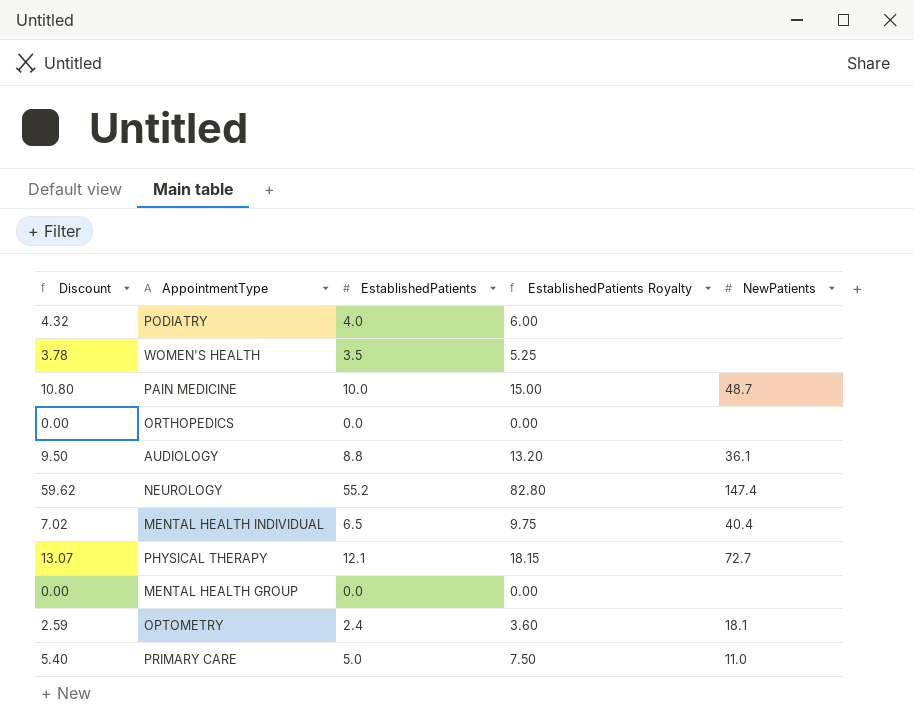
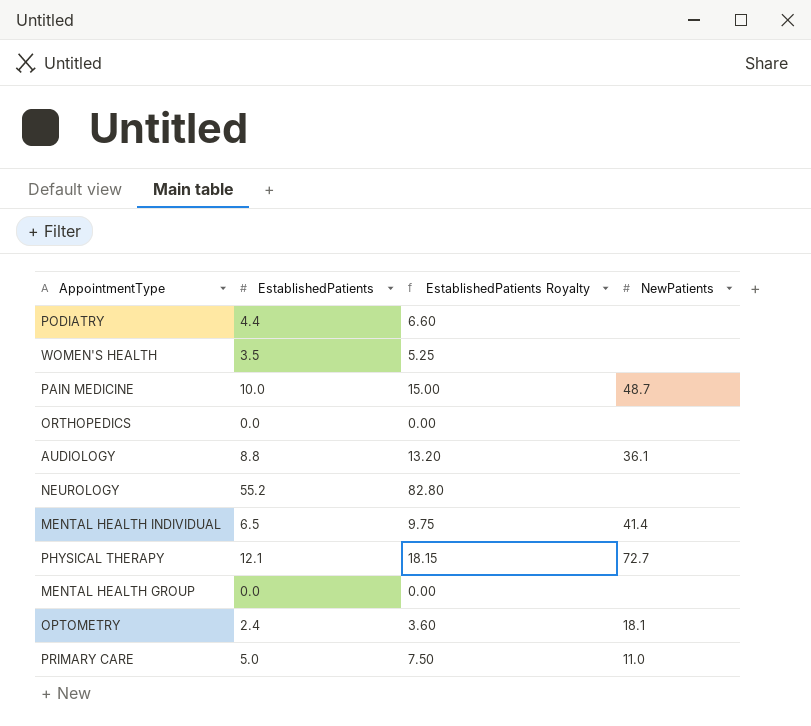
column Discount | formula: [EstablishedPatients] * 1.08 -> none
PODIATRY | EstablishedPatients: 4.0 -> 4.4
PODIATRY | EstablishedPatients Royalty: 6.00 -> 6.60
NEUROLOGY | NewPatients: 147.4 -> none
MENTAL HEALTH INDIVIDUAL | NewPatients: 40.4 -> 41.4

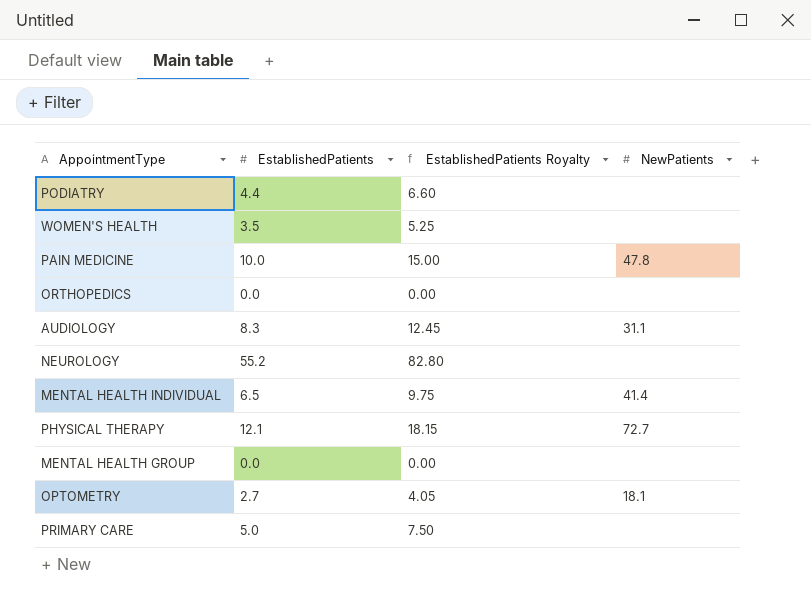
PAIN MEDICINE | NewPatients: 48.7 -> 47.8
AUDIOLOGY | EstablishedPatients: 8.8 -> 8.3
AUDIOLOGY | EstablishedPatients Royalty: 13.20 -> 12.45
AUDIOLOGY | NewPatients: 36.1 -> 31.1
OPTOMETRY | EstablishedPatients: 2.4 -> 2.7
OPTOMETRY | EstablishedPatients Royalty: 3.60 -> 4.05
PRIMARY CARE | NewPatients: 11.0 -> none

